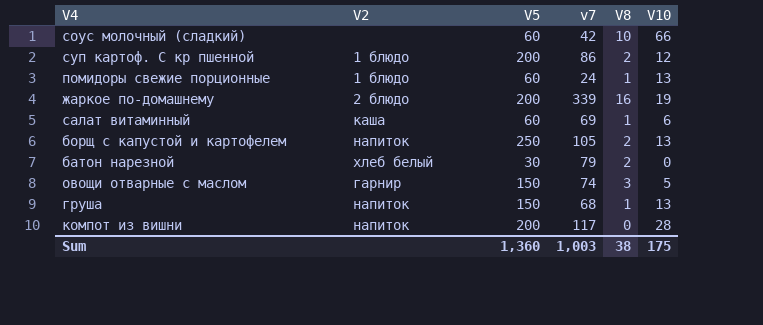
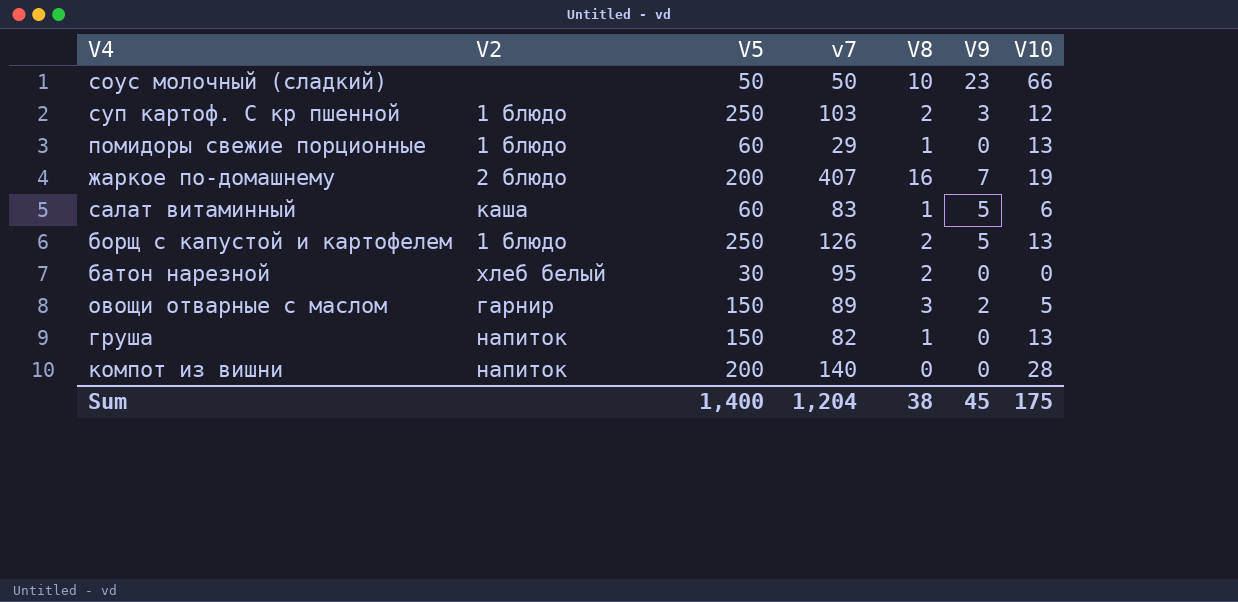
column V9 | position: none -> 6
соус молочный (сладкий) | V5: 60 -> 50
соус молочный (сладкий) | v7: 42 -> 50
суп картоф. С кр пшенной | V5: 200 -> 250
суп картоф. С кр пшенной | v7: 86 -> 103
помидоры свежие порционные | v7: 24 -> 29
жаркое по-домашнему | v7: 339 -> 407
салат витаминный | v7: 69 -> 83
борщ с капустой и картофелем | V2: напиток -> 1 блюдо
борщ с капустой и картофелем | v7: 105 -> 126
батон нарезной | v7: 79 -> 95
овощи отварные с маслом | v7: 74 -> 89
груша | v7: 68 -> 82
компот из вишни | v7: 117 -> 140
Sum | V5: 1,360 -> 1,400
Sum | v7: 1,003 -> 1,204

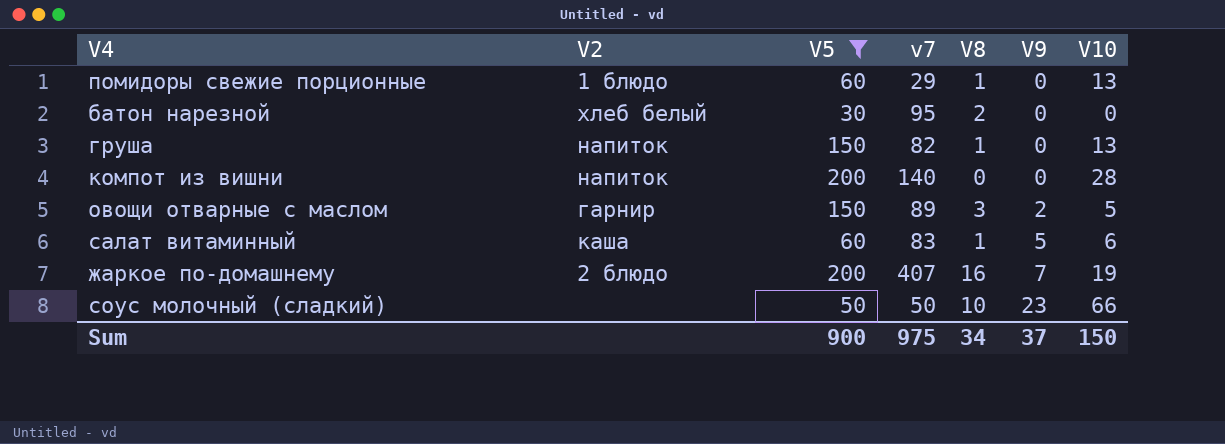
filter: none -> V5 != 250
row order: none -> V9 ascending
Sum | V5: 1,400 -> 900
Sum | v7: 1,204 -> 975
Sum | V8: 38 -> 34
Sum | V9: 45 -> 37
Sum | V10: 175 -> 150

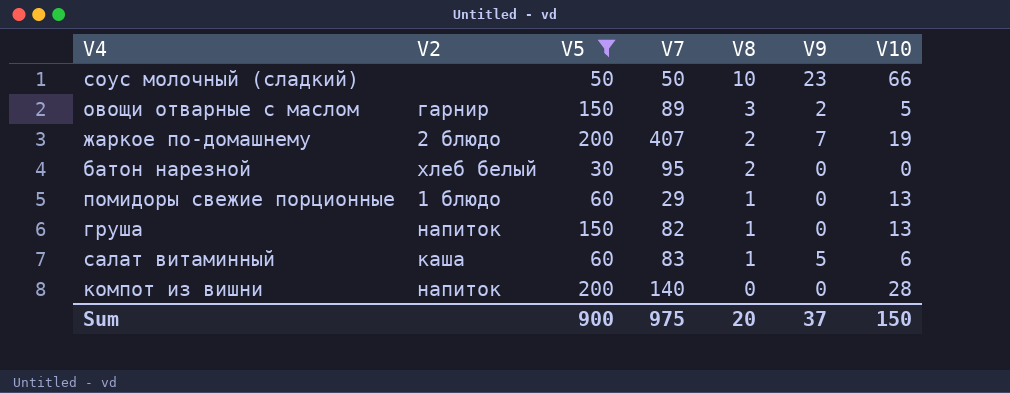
row order: V9 ascending -> V8 descending
column name: v7 -> V7
жаркое по-домашнему | V8: 16 -> 2
Sum | V8: 34 -> 20

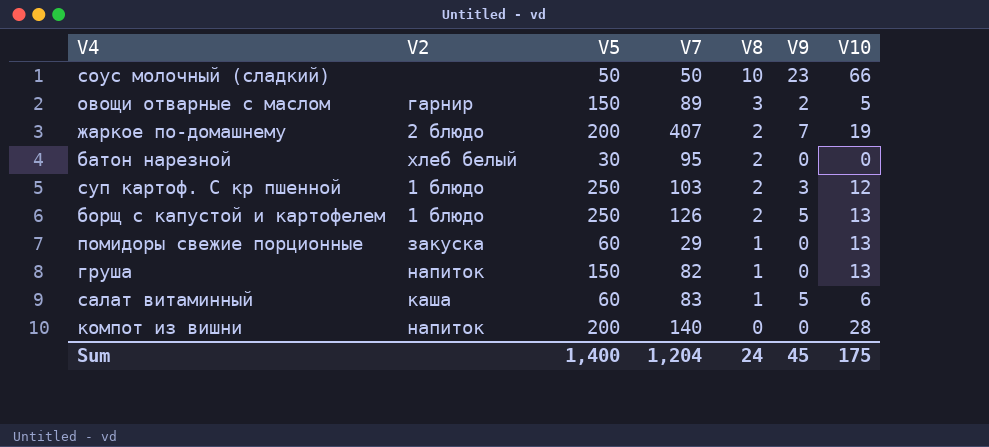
filter: V5 != 250 -> none
помидоры свежие порционные | V2: 1 блюдо -> закуска
Sum | V5: 900 -> 1,400
Sum | V7: 975 -> 1,204
Sum | V8: 20 -> 24
Sum | V9: 37 -> 45
Sum | V10: 150 -> 175

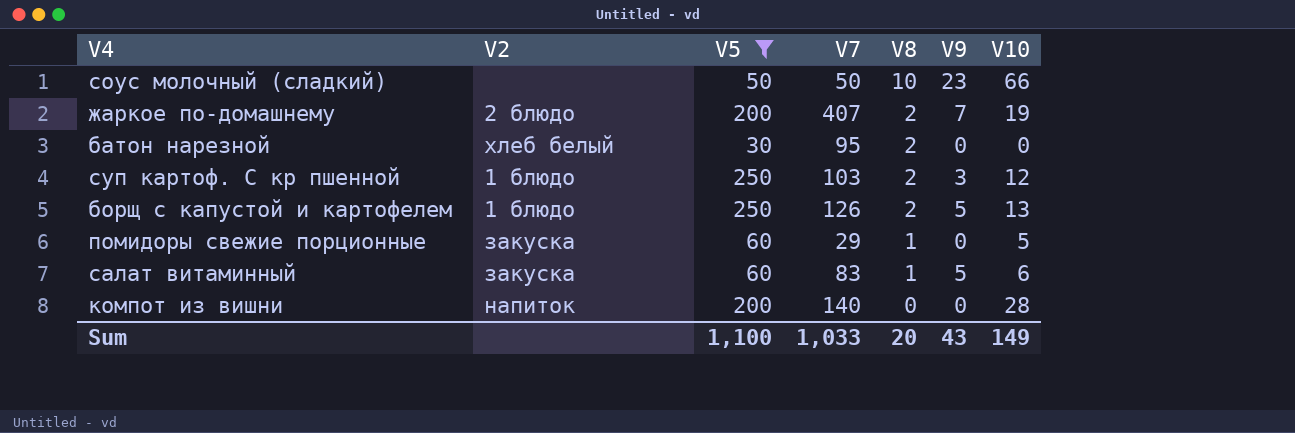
filter: none -> V5 != 150
помидоры свежие порционные | V10: 13 -> 5
салат витаминный | V2: каша -> закуска
Sum | V5: 1,400 -> 1,100
Sum | V7: 1,204 -> 1,033
Sum | V8: 24 -> 20
Sum | V9: 45 -> 43
Sum | V10: 175 -> 149

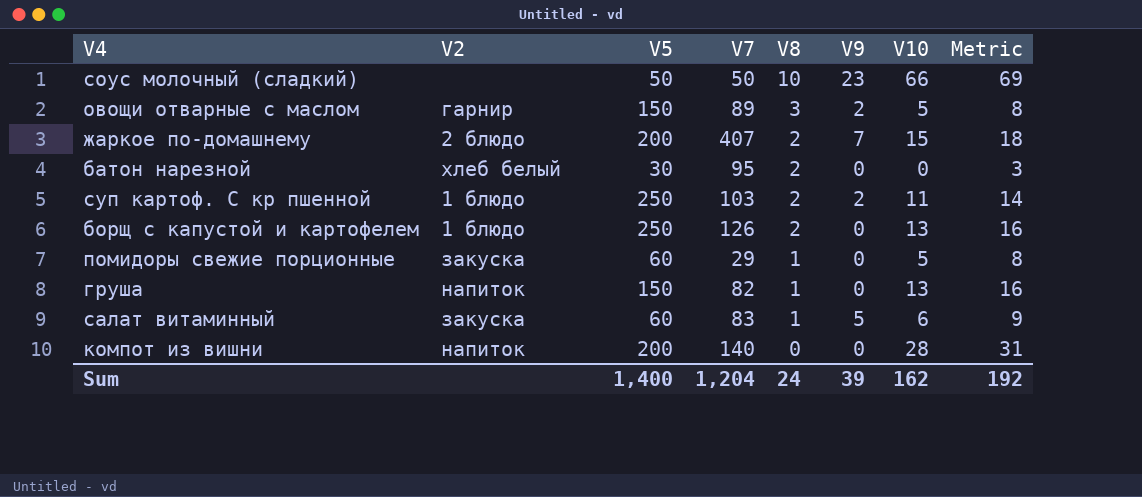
filter: V5 != 150 -> none
column Metric | formula: none -> [V10] + 3
жаркое по-домашнему | V10: 19 -> 15
суп картоф. С кр пшенной | V9: 3 -> 2
суп картоф. С кр пшенной | V10: 12 -> 11
борщ с капустой и картофелем | V9: 5 -> 0
Sum | V5: 1,100 -> 1,400
Sum | V7: 1,033 -> 1,204
Sum | V8: 20 -> 24
Sum | V9: 43 -> 39
Sum | V10: 149 -> 162

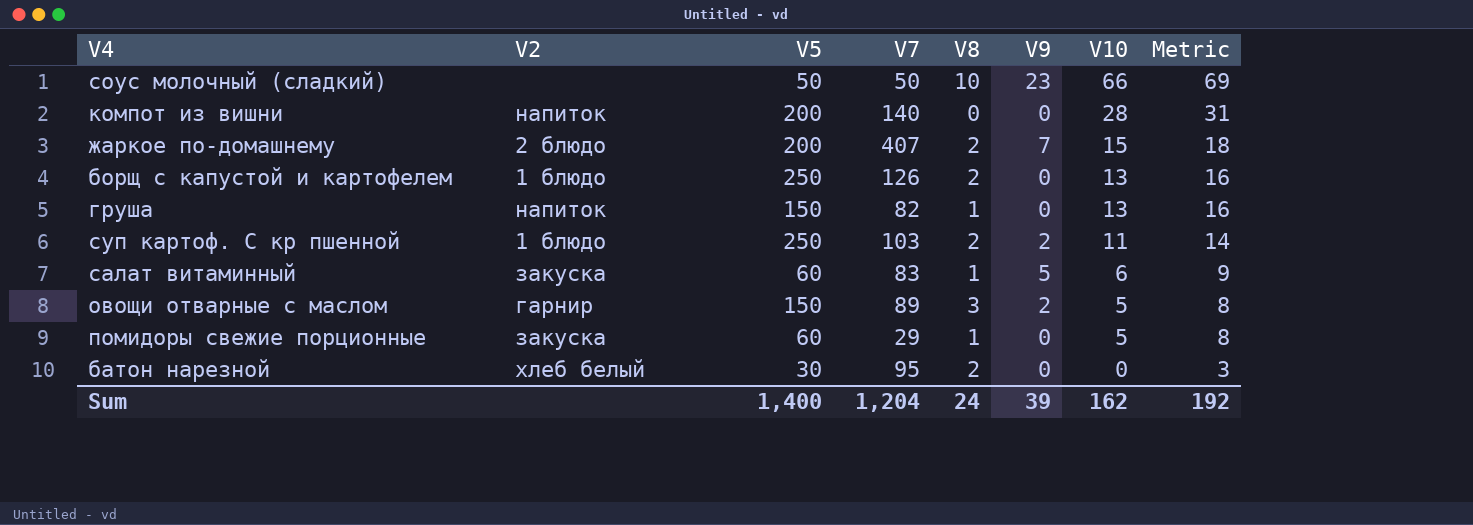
row order: V8 descending -> V10 descending

